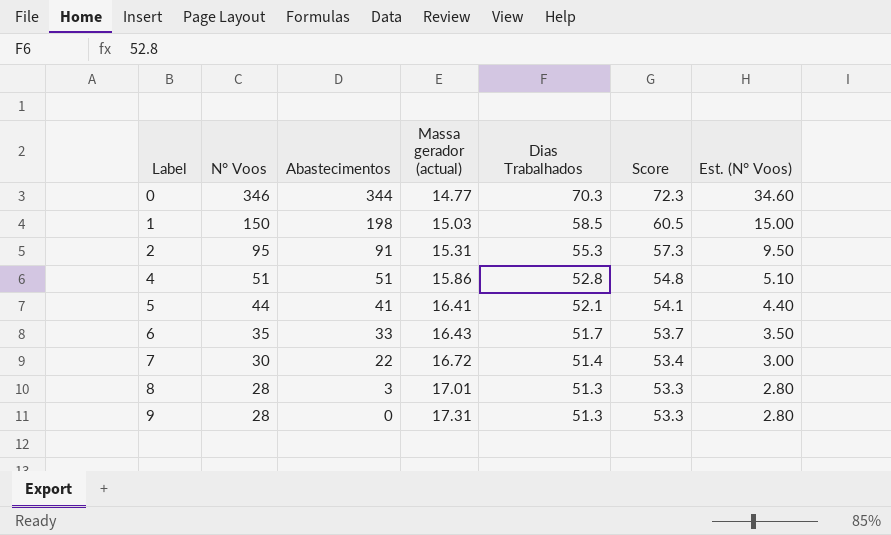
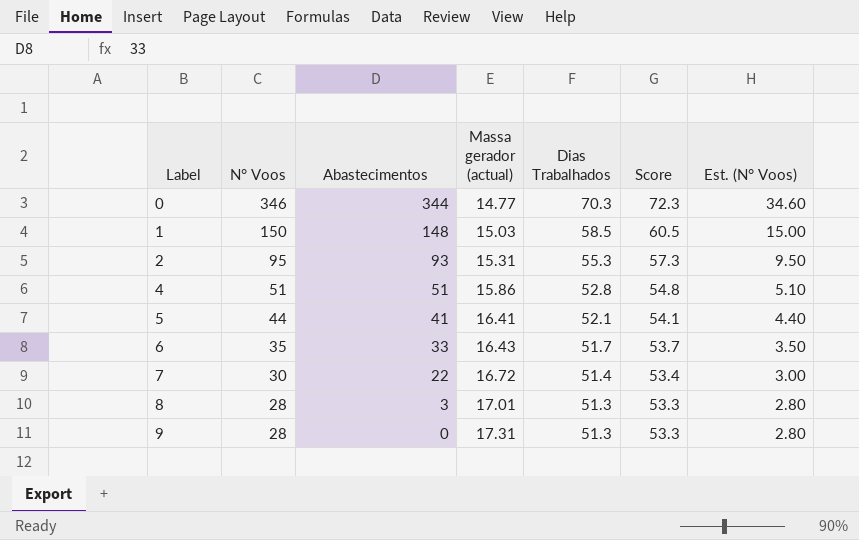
1 | Abastecimentos: 198 -> 148
2 | Abastecimentos: 91 -> 93

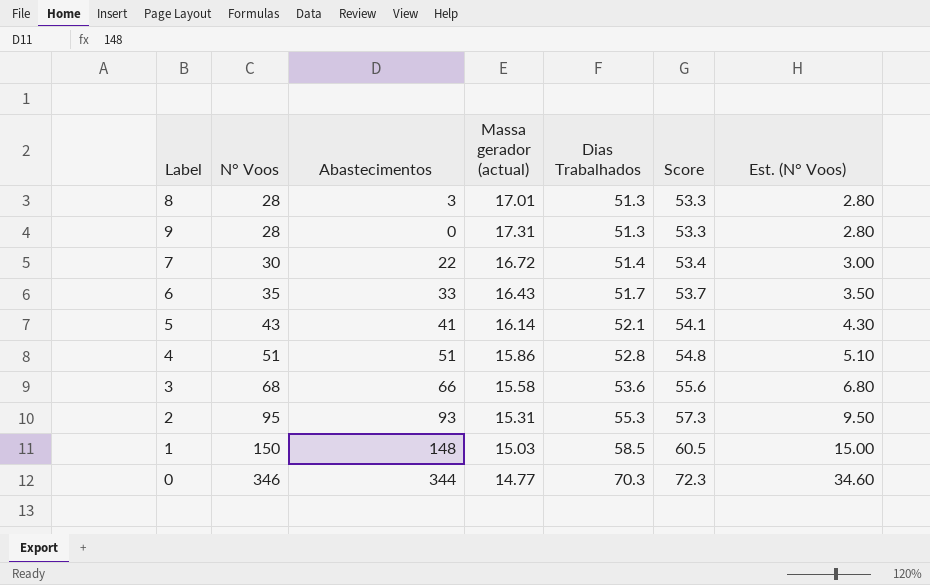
row order: Label ascending -> N° Voos ascending
5 | N° Voos: 44 -> 43
5 | Massa gerador (actual): 16.41 -> 16.14
5 | Est. (N° Voos): 4.40 -> 4.30
row 3: none -> 68 | 66 | 15.58 | 53.6 | 55.6 | 6.80

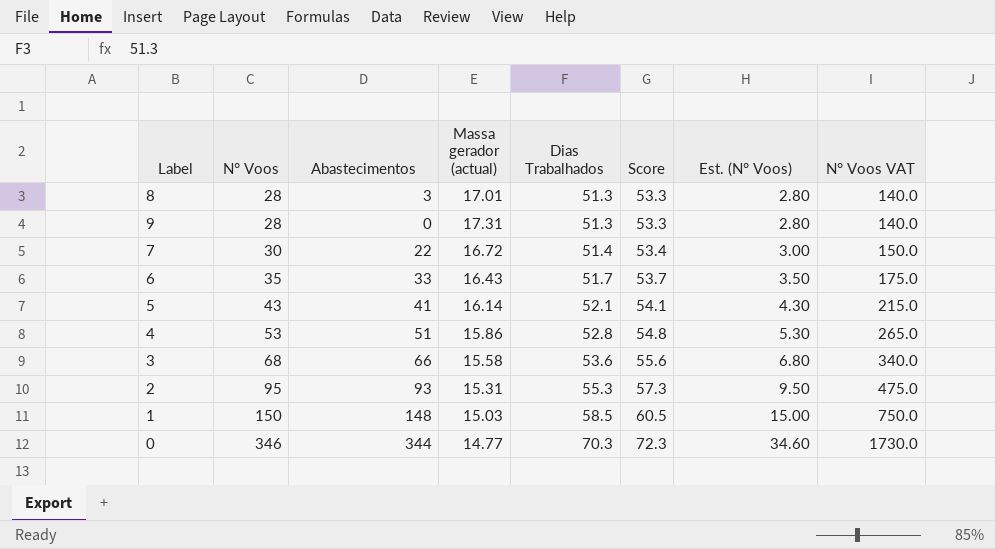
column N° Voos VAT | formula: none -> [N° Voos] * 5
4 | N° Voos: 51 -> 53
4 | Est. (N° Voos): 5.10 -> 5.30

